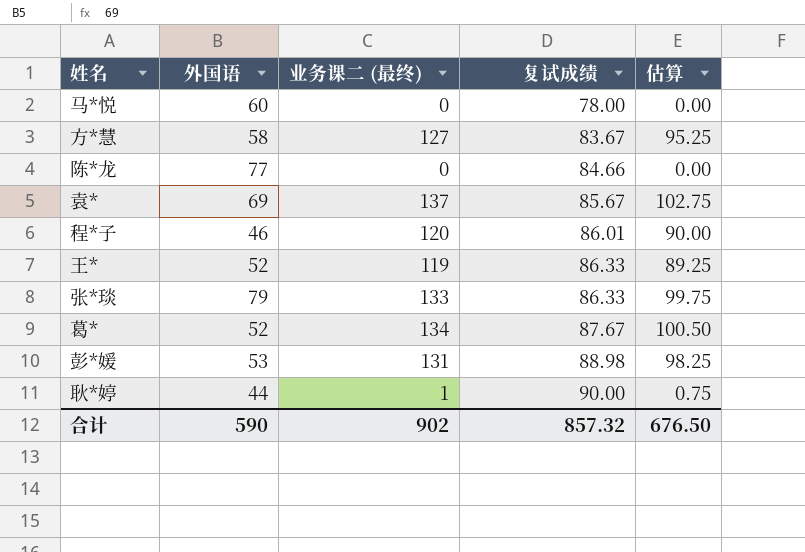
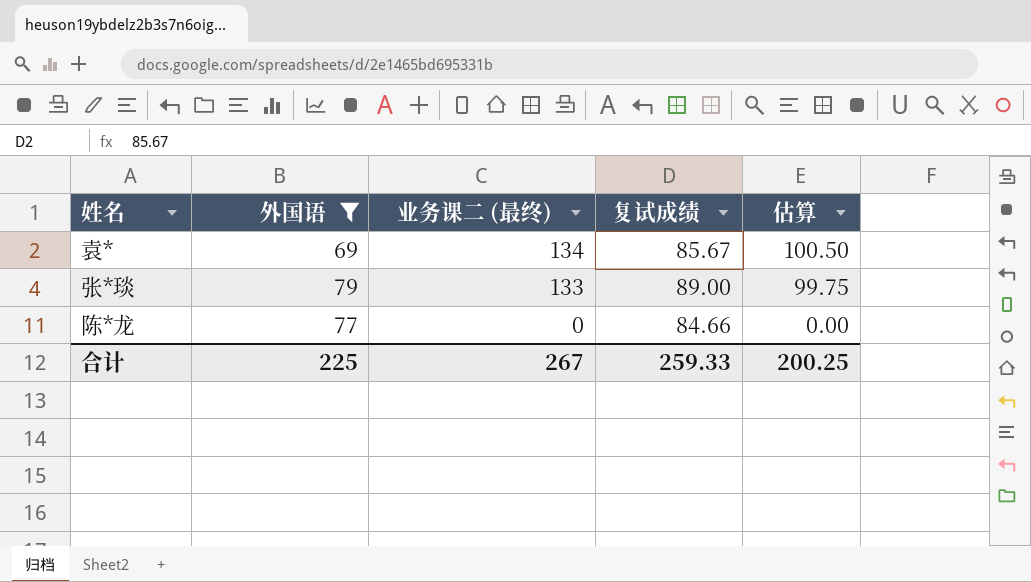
filter: none -> 外国语 >= 69
row order: 复试成绩 ascending -> 业务课二 (最终) descending
袁* | 业务课二 (最终): 137 -> 134
袁* | 估算: 102.75 -> 100.50
张*琰 | 复试成绩: 86.33 -> 89.00
合计 | 外国语: 590 -> 225
合计 | 业务课二 (最终): 902 -> 267
合计 | 复试成绩: 857.32 -> 259.33
合计 | 估算: 676.50 -> 200.25

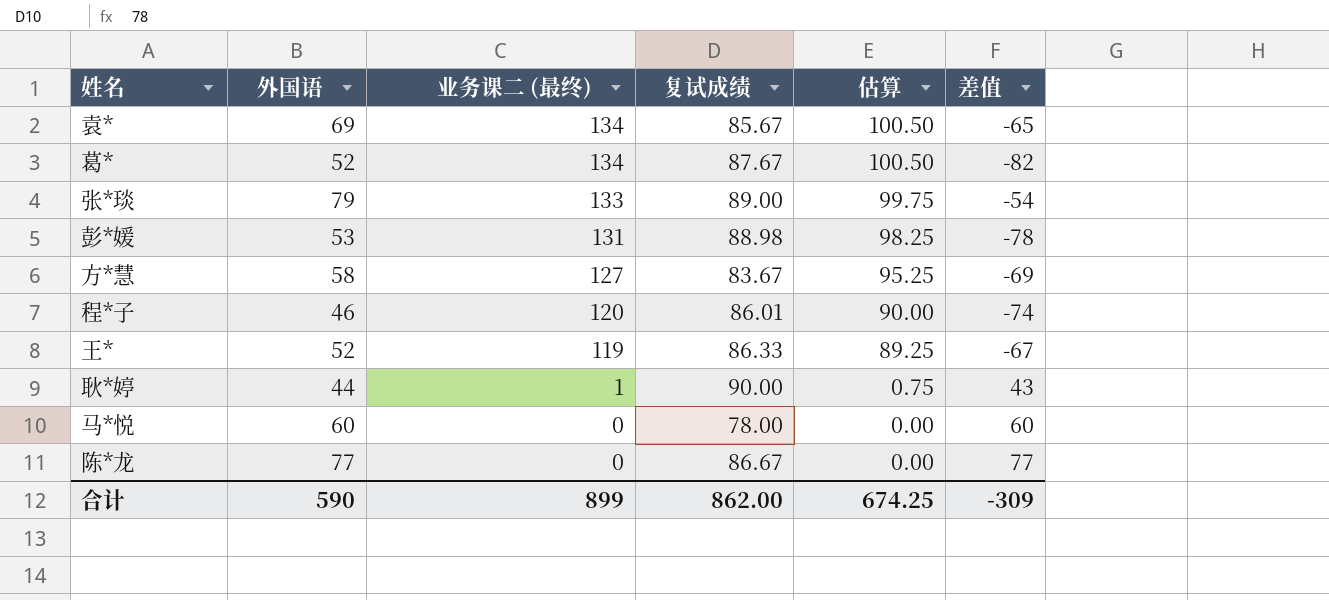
filter: 外国语 >= 69 -> none
column 差值 | formula: none -> [外国语] - [业务课二 (最终)]
陈*龙 | 复试成绩: 84.66 -> 86.67
合计 | 外国语: 225 -> 590
合计 | 业务课二 (最终): 267 -> 899
合计 | 复试成绩: 259.33 -> 862.00
合计 | 估算: 200.25 -> 674.25

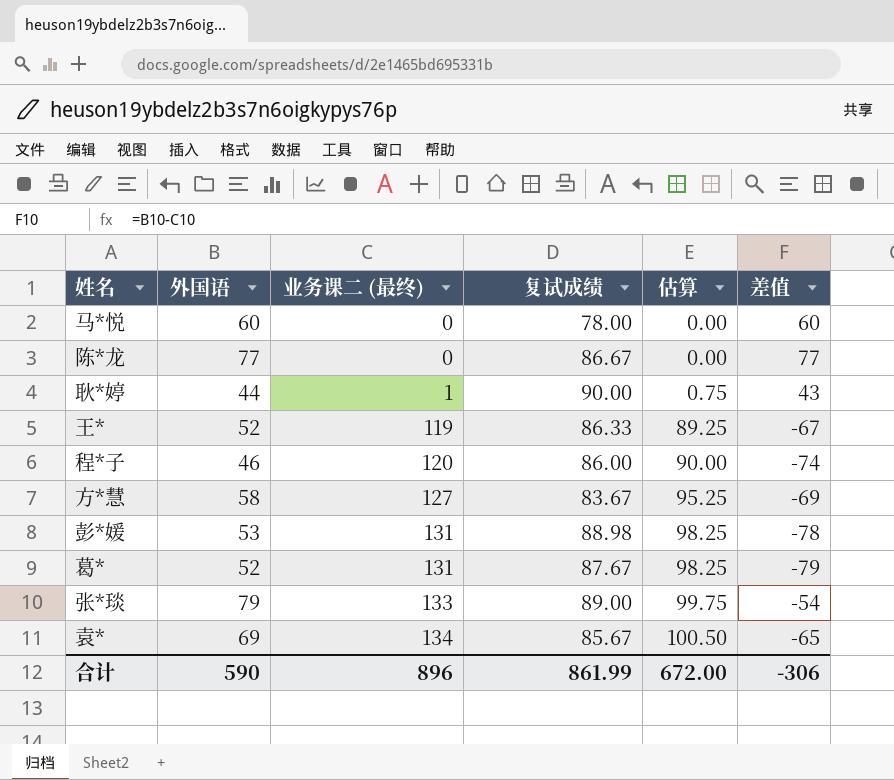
row order: 业务课二 (最终) descending -> 业务课二 (最终) ascending
程*子 | 复试成绩: 86.01 -> 86.00
葛* | 业务课二 (最终): 134 -> 131
葛* | 估算: 100.50 -> 98.25
葛* | 差值: -82 -> -79
合计 | 业务课二 (最终): 899 -> 896
合计 | 复试成绩: 862.00 -> 861.99
合计 | 估算: 674.25 -> 672.00
合计 | 差值: -309 -> -306

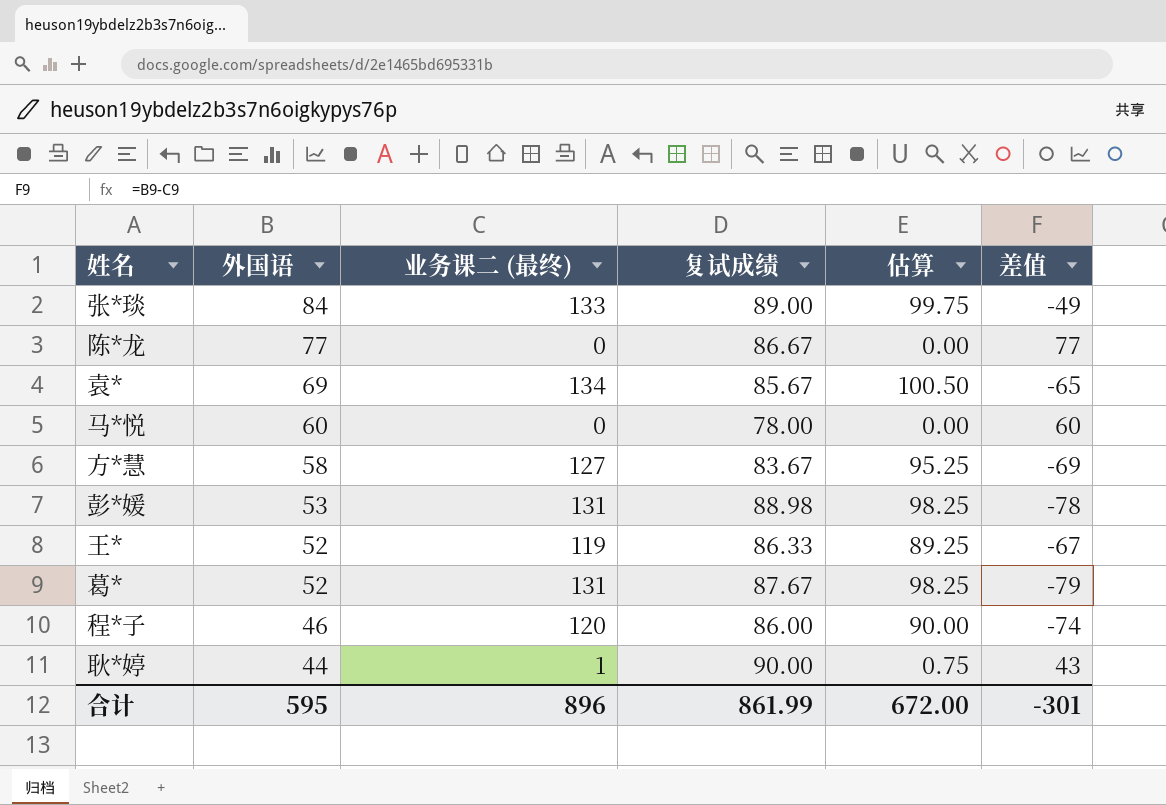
row order: 业务课二 (最终) ascending -> 外国语 descending
张*琰 | 外国语: 79 -> 84
张*琰 | 差值: -54 -> -49
合计 | 外国语: 590 -> 595
合计 | 差值: -306 -> -301

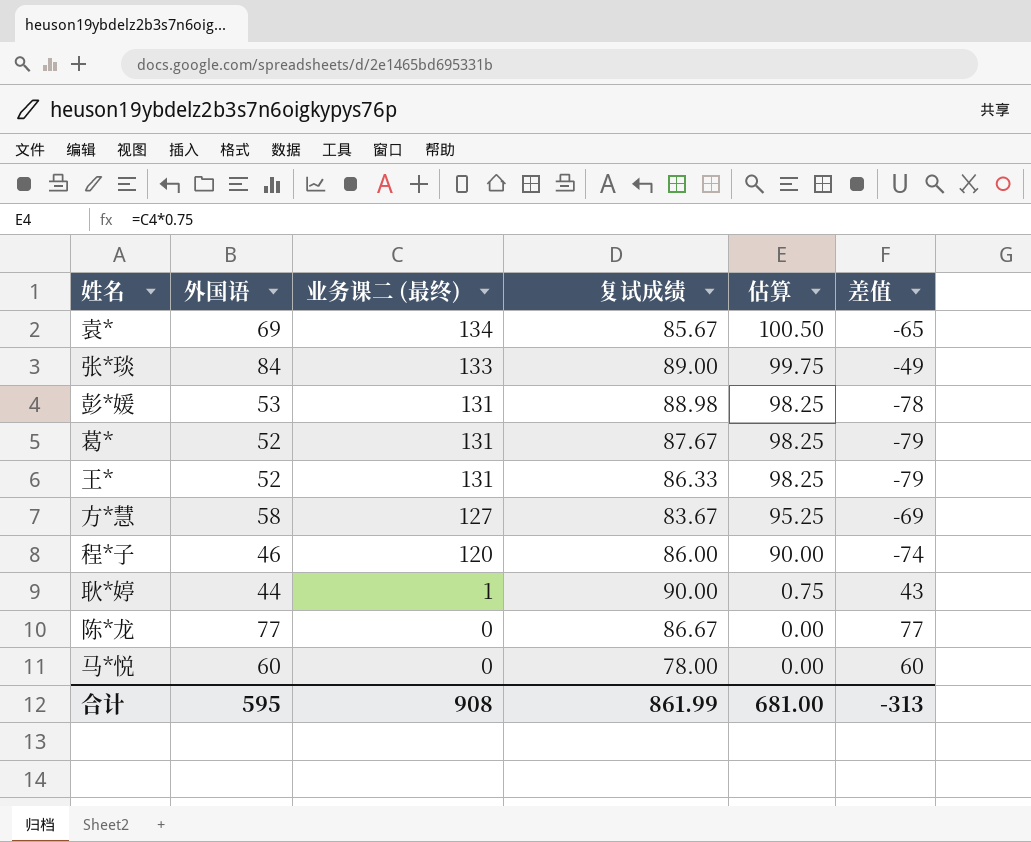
row order: 外国语 descending -> 业务课二 (最终) descending
王* | 业务课二 (最终): 119 -> 131
王* | 估算: 89.25 -> 98.25
王* | 差值: -67 -> -79
合计 | 业务课二 (最终): 896 -> 908
合计 | 估算: 672.00 -> 681.00
合计 | 差值: -301 -> -313

